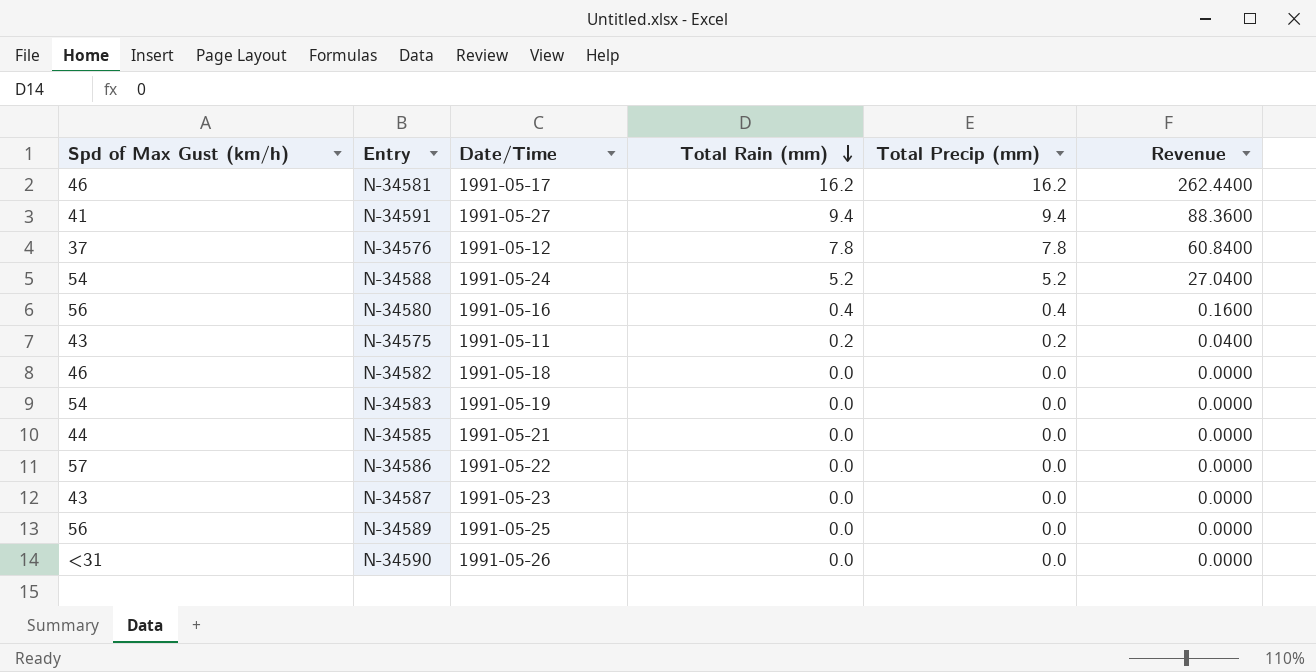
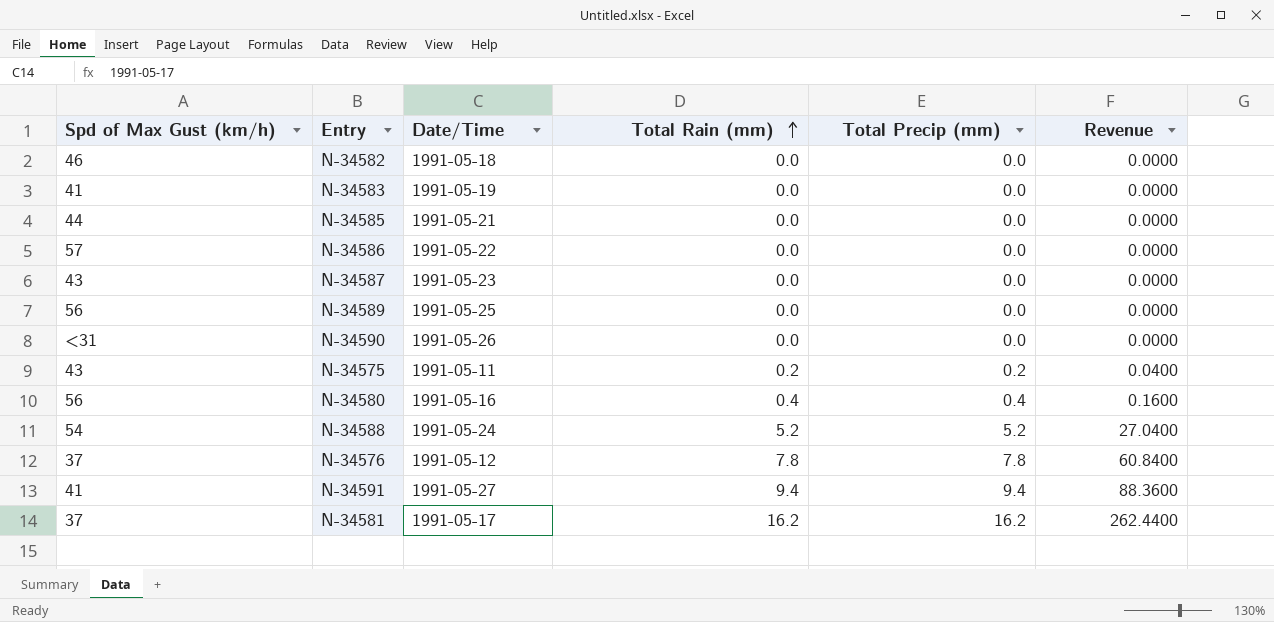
row order: Total Rain (mm) descending -> Total Rain (mm) ascending
N-34583 | Spd of Max Gust (km/h): 54 -> 41
N-34581 | Spd of Max Gust (km/h): 46 -> 37

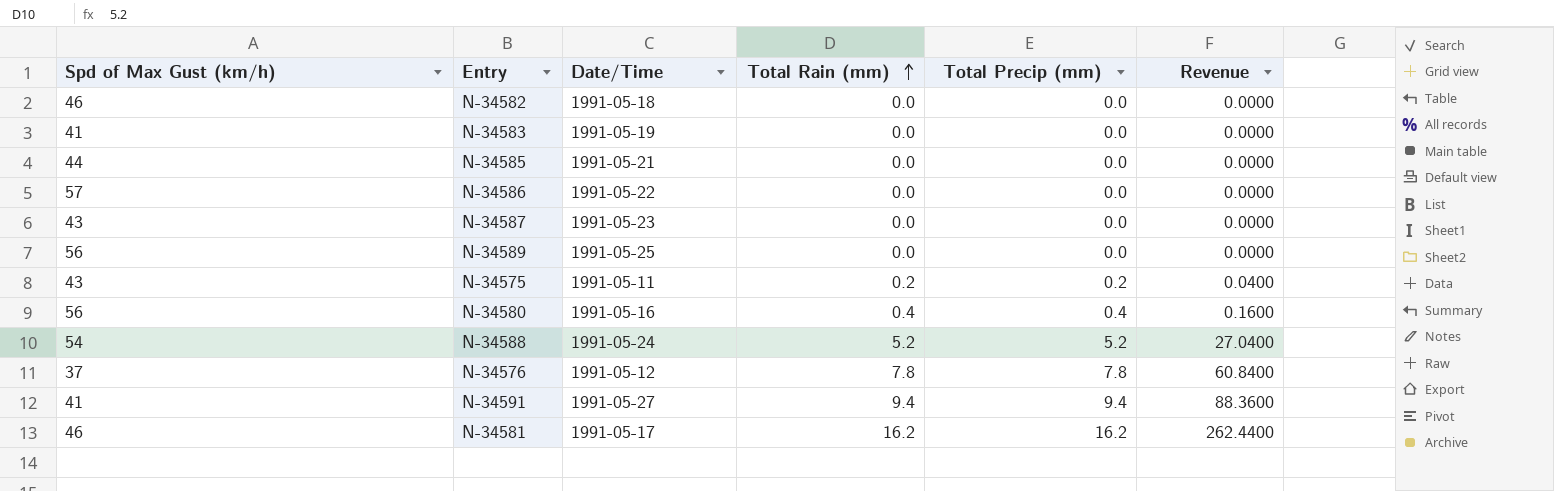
row N-34590: <31 | 1991-05-26 | 0.0 | 0.0 | 0.0000 -> none
N-34581 | Spd of Max Gust (km/h): 37 -> 46

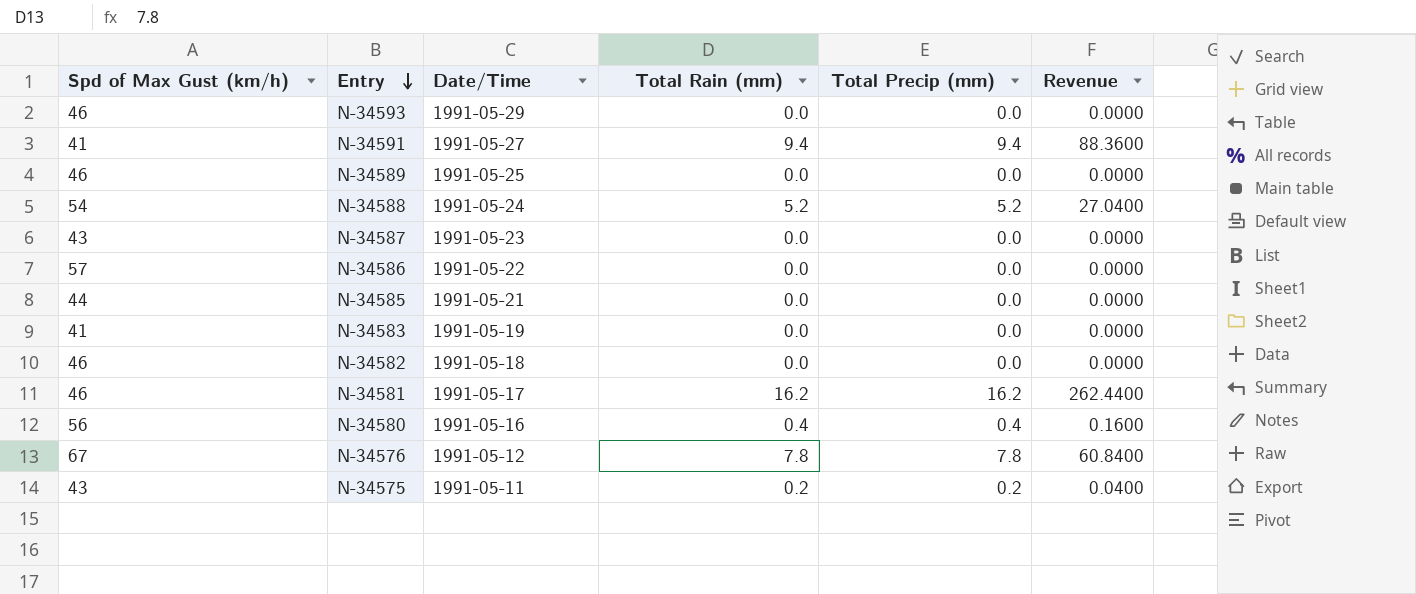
row order: Total Rain (mm) ascending -> Entry descending
row N-34593: none -> 46 | 1991-05-29 | 0.0 | 0.0 | 0.0000
N-34589 | Spd of Max Gust (km/h): 56 -> 46
N-34576 | Spd of Max Gust (km/h): 37 -> 67

